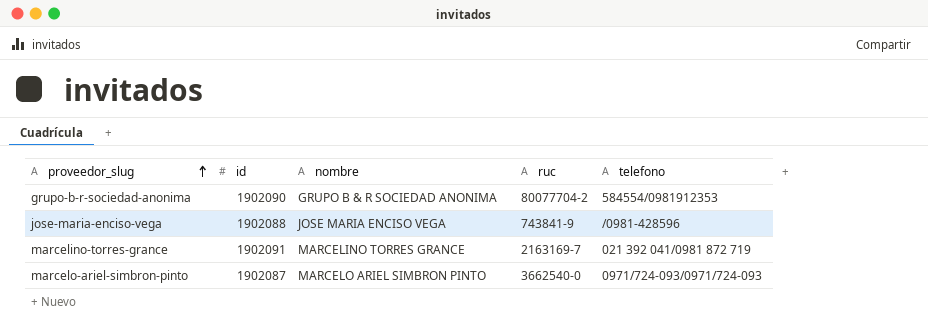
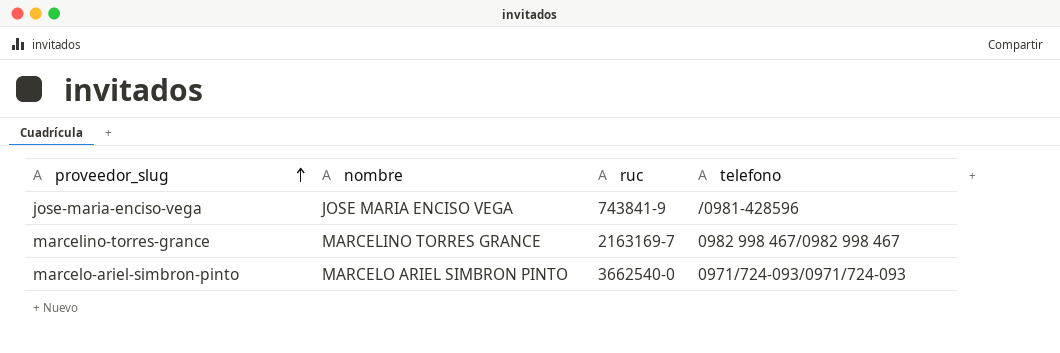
column id | position: 2 -> none
row grupo-b-r-sociedad-anonima: 1902090 | GRUPO B & R SOCIEDAD ANONIMA | 80077704-2 | 584554/0981912353 -> none
marcelino-torres-grance | telefono: 021 392 041/0981 872 719 -> 0982 998 467/0982 998 467

